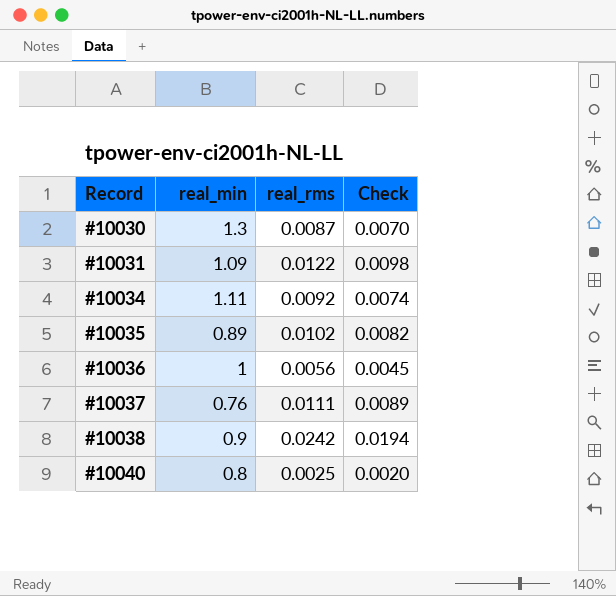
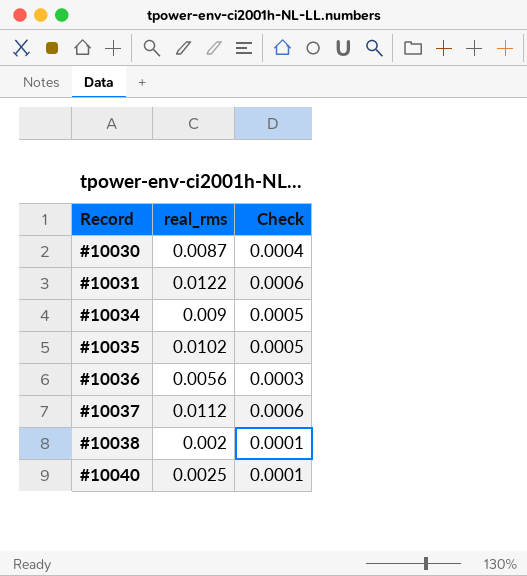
column real_min | position: 2 -> none
column Check | formula: [real_rms] * 0.8 -> [real_rms] * 0.05
#10034 | real_rms: 0.0092 -> 0.009
#10037 | real_rms: 0.0111 -> 0.0112
#10038 | real_rms: 0.0242 -> 0.002

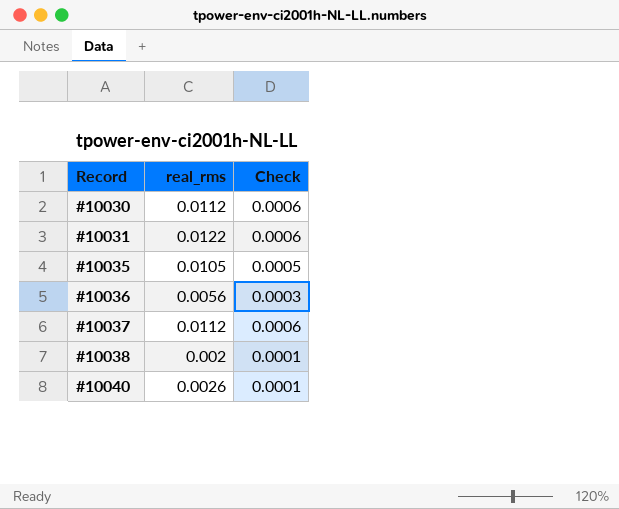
row #10034: 0.009 | 0.0005 -> none
#10030 | real_rms: 0.0087 -> 0.0112
#10030 | Check: 0.0004 -> 0.0006
#10035 | real_rms: 0.0102 -> 0.0105
#10040 | real_rms: 0.0025 -> 0.0026

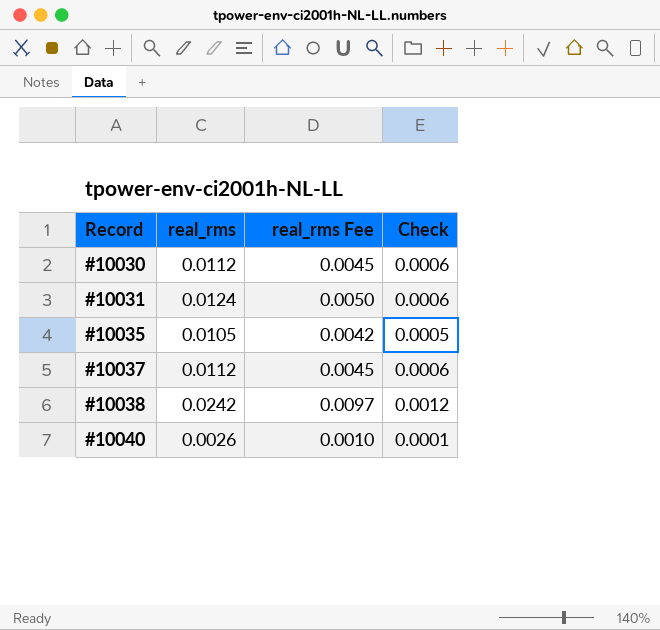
column real_rms Fee | formula: none -> [real_rms] * 0.4
row #10036: 0.0056 | 0.0003 -> none
#10031 | real_rms: 0.0122 -> 0.0124
#10038 | real_rms: 0.002 -> 0.0242
#10038 | Check: 0.0001 -> 0.0012

